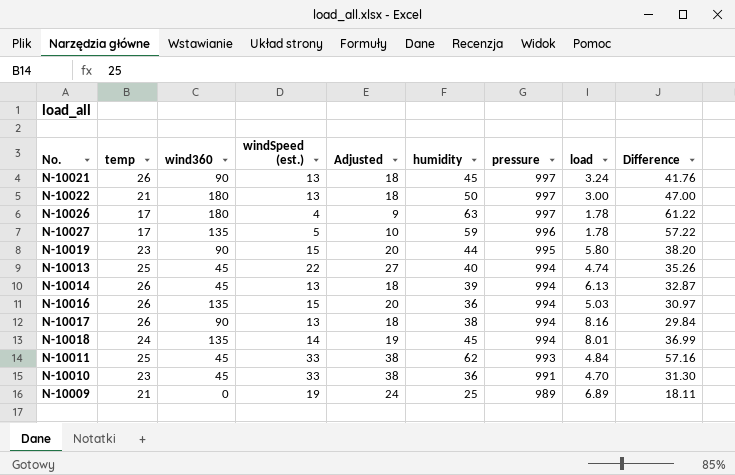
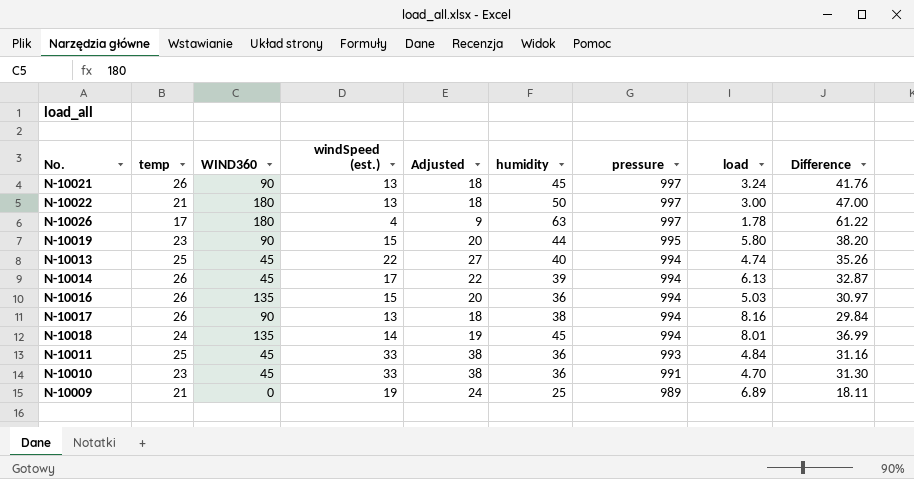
column name: wind360 -> WIND360
row N-10027: 17 | 135 | 5 | 10 | 59 | 996 | 1.78 | 57.22 -> none
N-10014 | windSpeed (est.): 13 -> 17
N-10014 | Adjusted: 18 -> 22
N-10011 | humidity: 62 -> 36
N-10011 | Difference: 57.16 -> 31.16

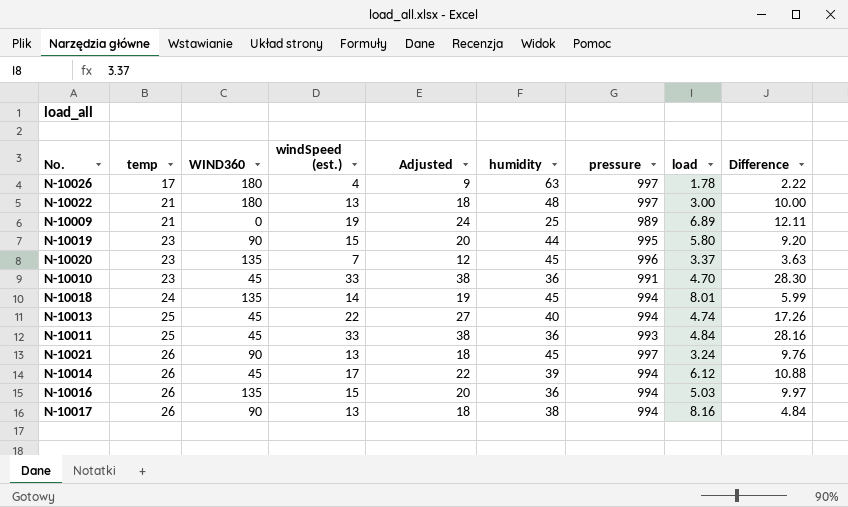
row order: pressure descending -> temp ascending
column Difference | formula: [humidity] - [load] -> [windSpeed (est.)] - [load]
N-10022 | humidity: 50 -> 48
row N-10020: none -> 23 | 135 | 7 | 12 | 45 | 996 | 3.37 | 3.63
N-10014 | load: 6.13 -> 6.12

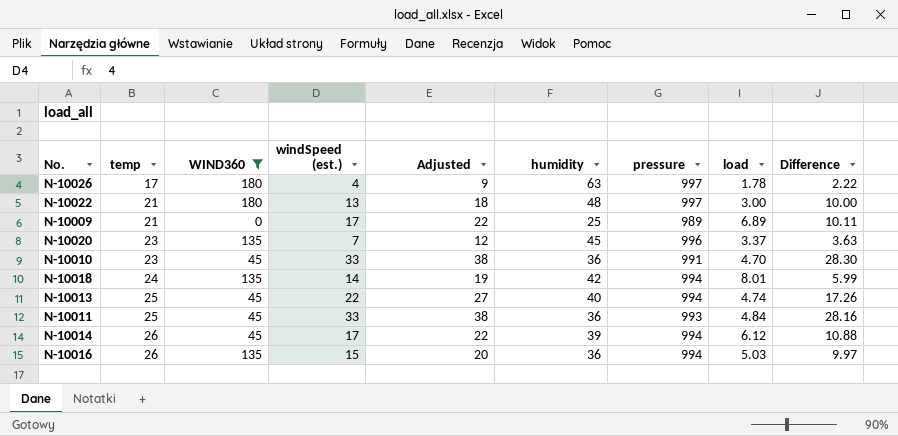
filter: none -> WIND360 != 90
N-10009 | windSpeed (est.): 19 -> 17
N-10009 | Adjusted: 24 -> 22
N-10009 | Difference: 12.11 -> 10.11
N-10018 | humidity: 45 -> 42

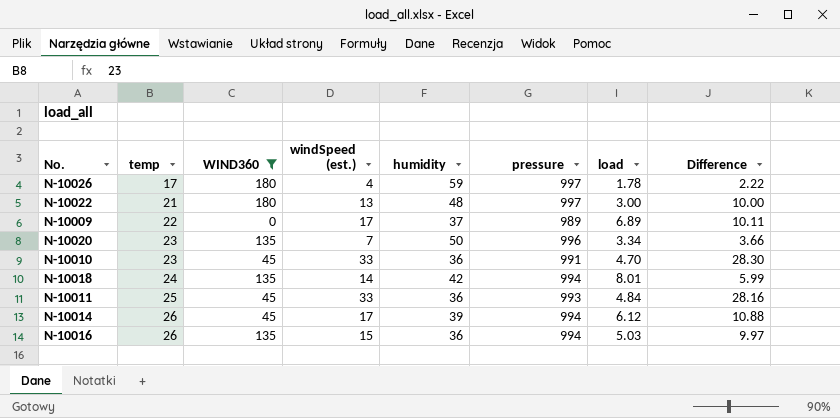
column Adjusted | formula: [windSpeed (est.)] + 5 -> none
row N-10013: 25 | 45 | 22 | 27 | 40 | 994 | 4.74 | 17.26 -> none
N-10026 | humidity: 63 -> 59
N-10009 | temp: 21 -> 22
N-10009 | humidity: 25 -> 37
N-10020 | humidity: 45 -> 50
N-10020 | load: 3.37 -> 3.34
N-10020 | Difference: 3.63 -> 3.66

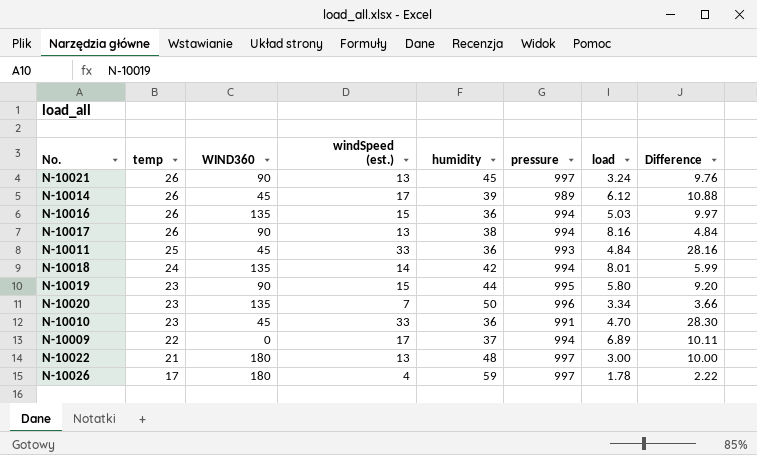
filter: WIND360 != 90 -> none
row order: temp ascending -> temp descending
N-10014 | pressure: 994 -> 989
N-10009 | pressure: 989 -> 994

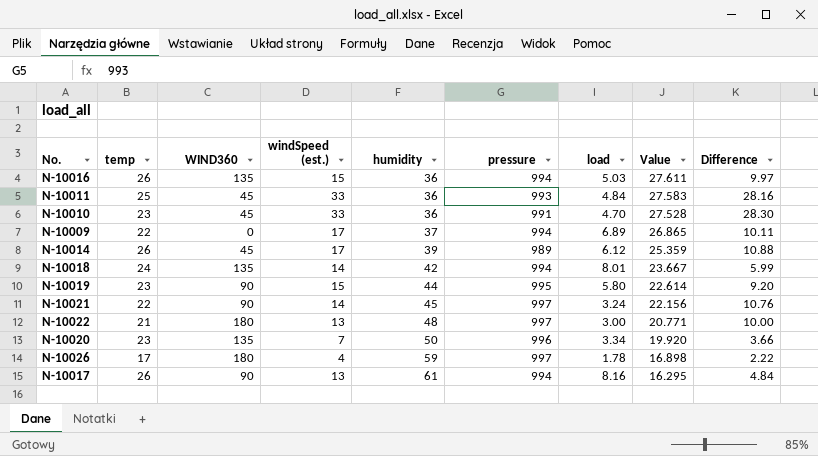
row order: temp descending -> humidity ascending
column Value | formula: none -> [pressure] / [humidity]
N-10021 | temp: 26 -> 22
N-10021 | windSpeed (est.): 13 -> 14
N-10021 | Difference: 9.76 -> 10.76
N-10017 | humidity: 38 -> 61

